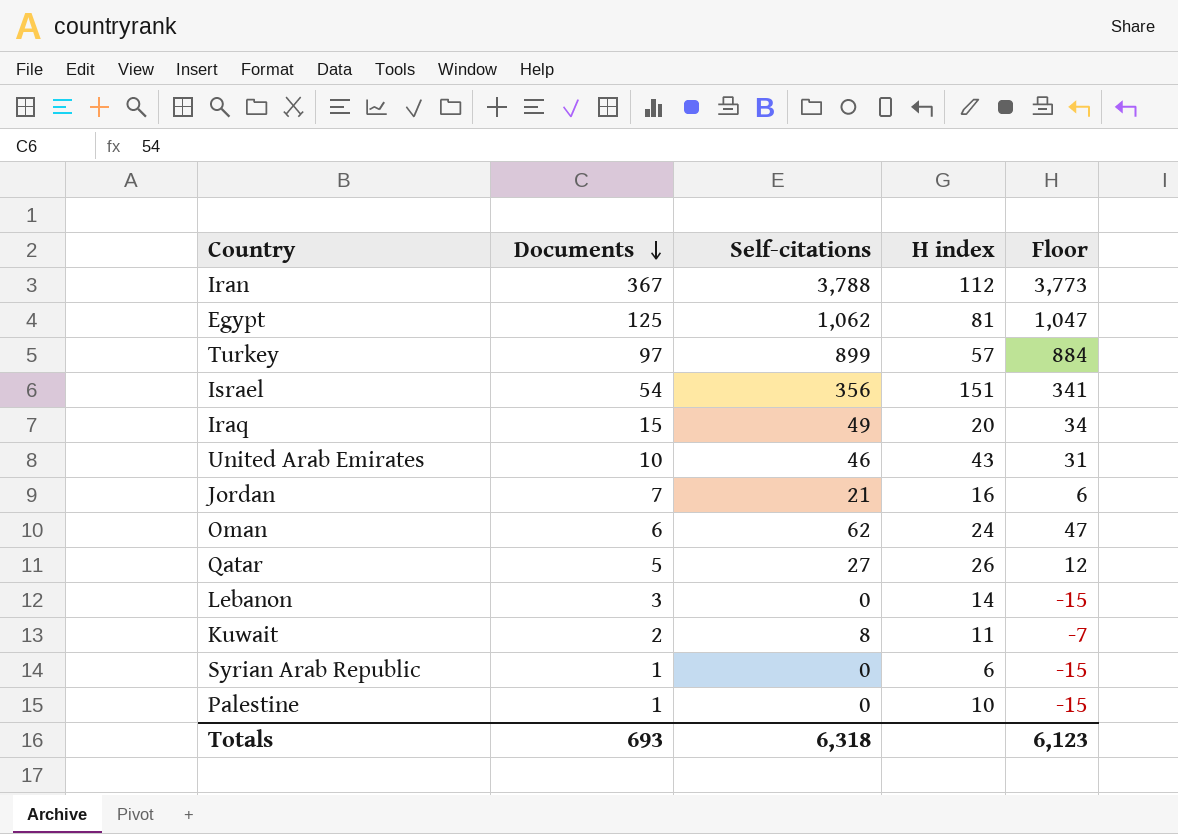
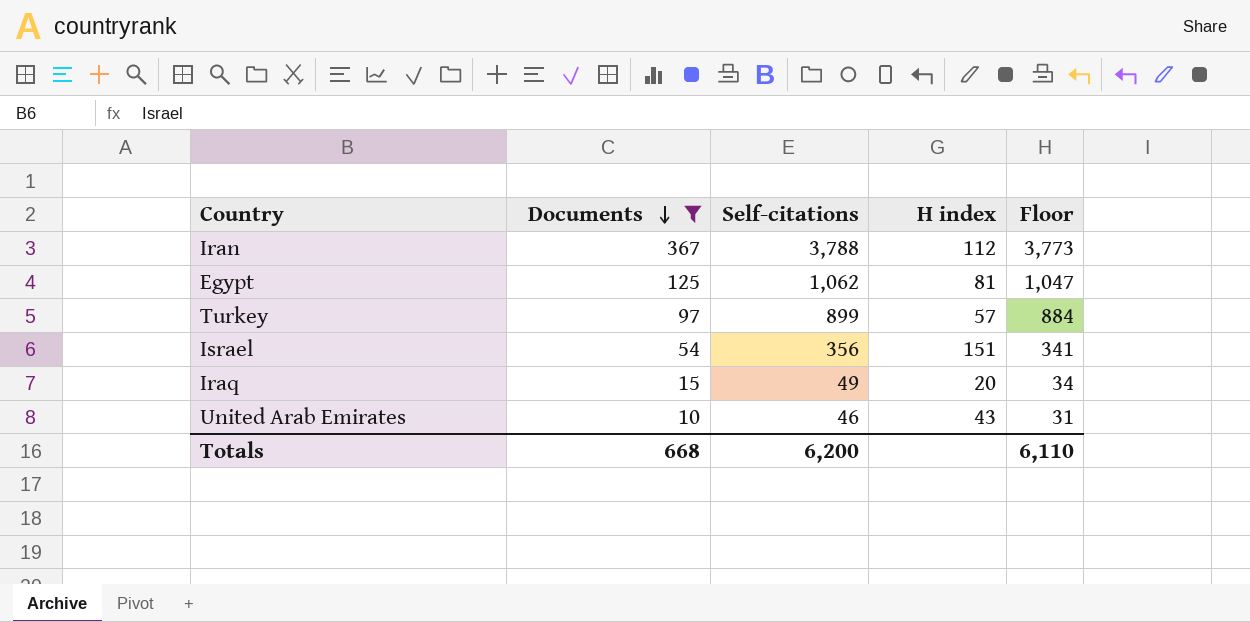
filter: none -> Documents >= 10
Totals | Documents: 693 -> 668
Totals | Self-citations: 6,318 -> 6,200
Totals | Floor: 6,123 -> 6,110

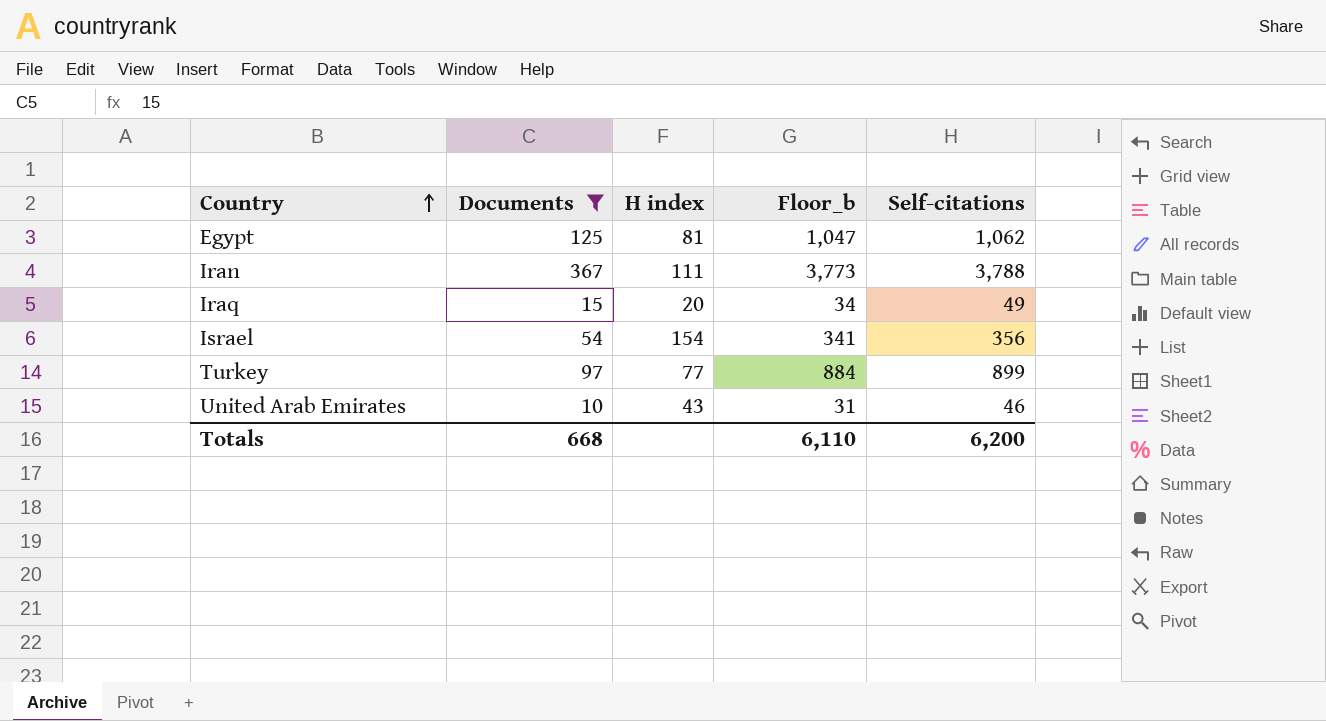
row order: Documents descending -> Country ascending
column name: Floor -> Floor_b
column Self-citations | position: 3 -> 5
Iran | H index: 112 -> 111
Israel | H index: 151 -> 154
Turkey | H index: 57 -> 77

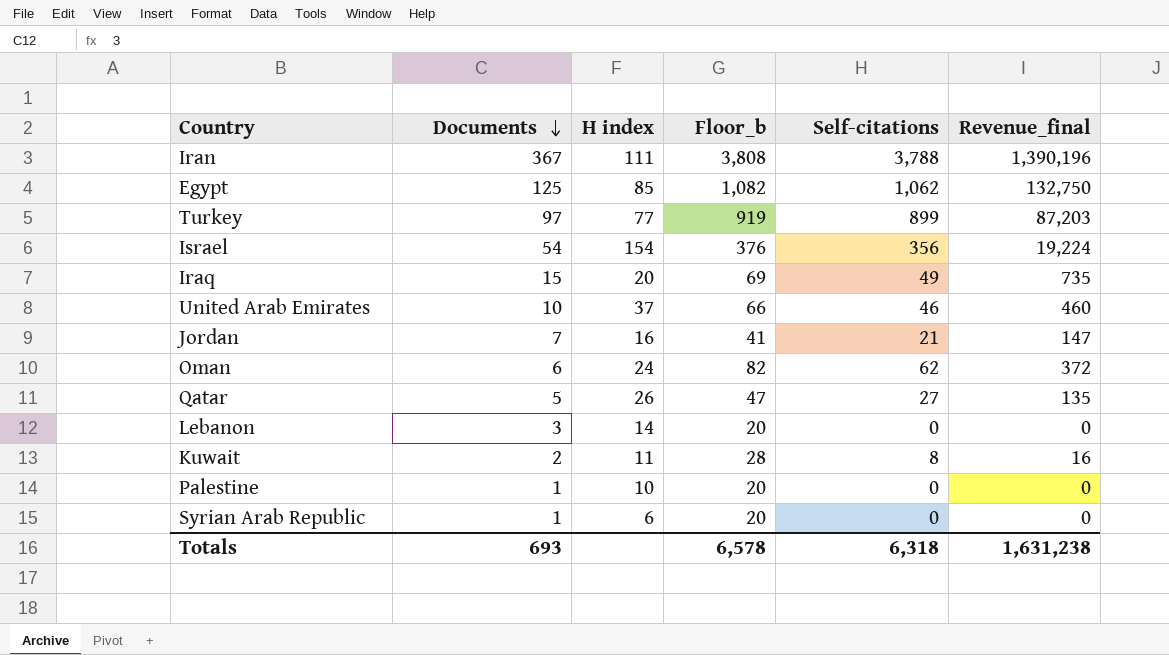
filter: Documents >= 10 -> none
row order: Country ascending -> Documents descending
column Floor_b | formula: [Self-citations] - 15 -> [Self-citations] + 20
column Revenue_final | formula: none -> [Documents] * [Self-citations]
Egypt | H index: 81 -> 85
United Arab Emirates | H index: 43 -> 37
Totals | Documents: 668 -> 693
Totals | Floor_b: 6,110 -> 6,578
Totals | Self-citations: 6,200 -> 6,318

